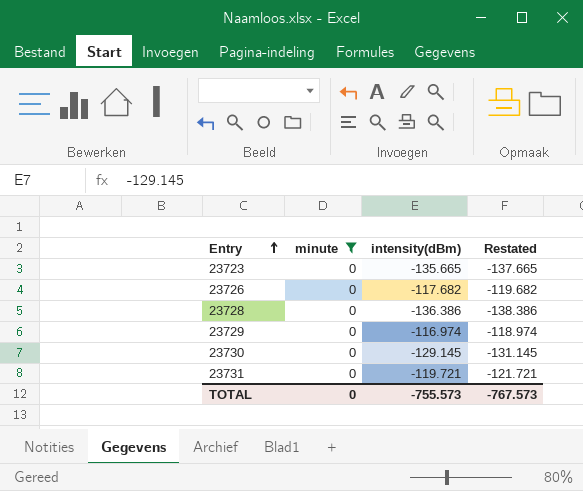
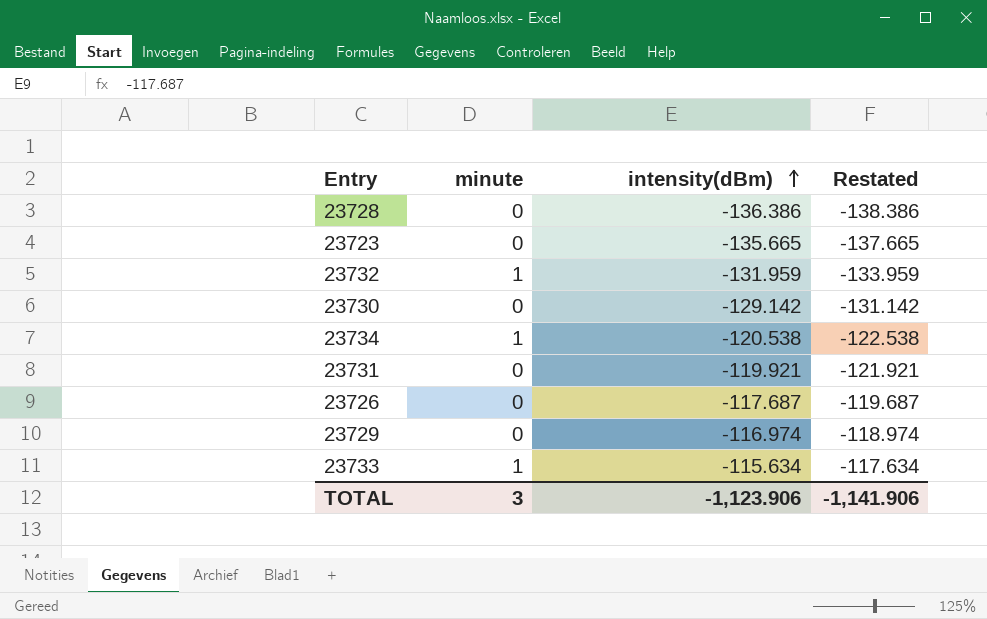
filter: minute = 0 -> none
row order: Entry ascending -> intensity(dBm) ascending
23730 | intensity(dBm): -129.145 -> -129.142
23730 | Restated: -131.145 -> -131.142
23731 | intensity(dBm): -119.721 -> -119.921
23731 | Restated: -121.721 -> -121.921
23726 | intensity(dBm): -117.682 -> -117.687
23726 | Restated: -119.682 -> -119.687
TOTAL | minute: 0 -> 3
TOTAL | intensity(dBm): -755.573 -> -1,123.906
TOTAL | Restated: -767.573 -> -1,141.906

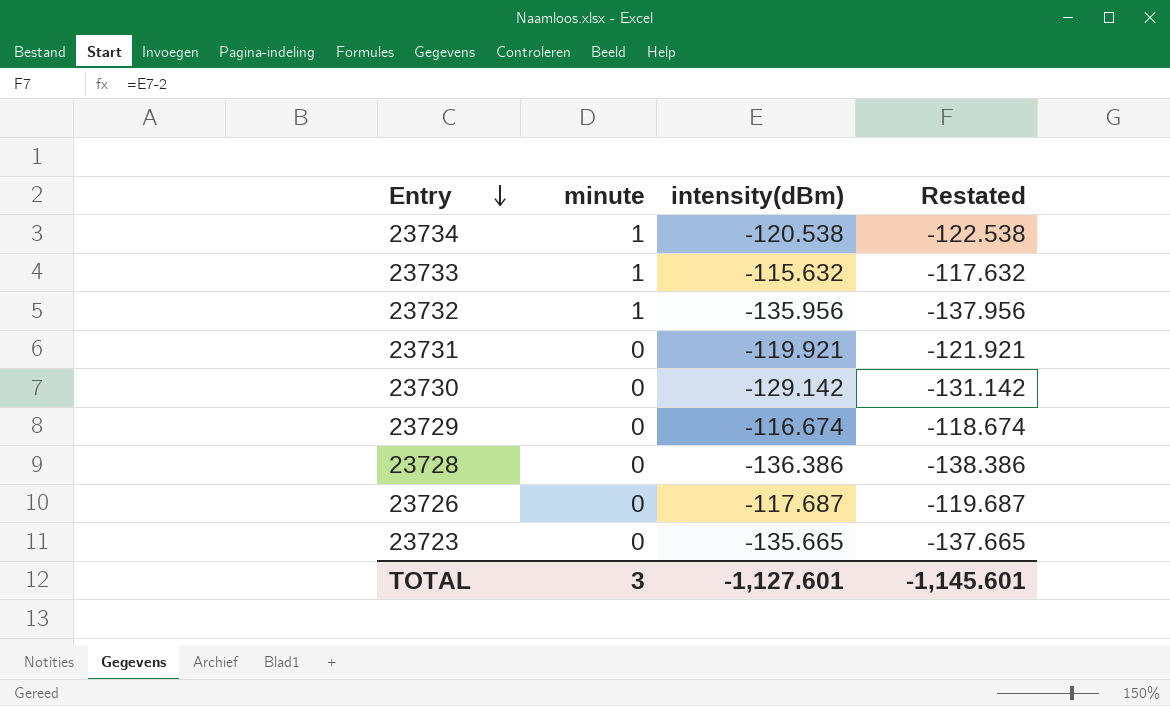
row order: intensity(dBm) ascending -> Entry descending
23733 | intensity(dBm): -115.634 -> -115.632
23733 | Restated: -117.634 -> -117.632
23732 | intensity(dBm): -131.959 -> -135.956
23732 | Restated: -133.959 -> -137.956
23729 | intensity(dBm): -116.974 -> -116.674
23729 | Restated: -118.974 -> -118.674
TOTAL | intensity(dBm): -1,123.906 -> -1,127.601
TOTAL | Restated: -1,141.906 -> -1,145.601

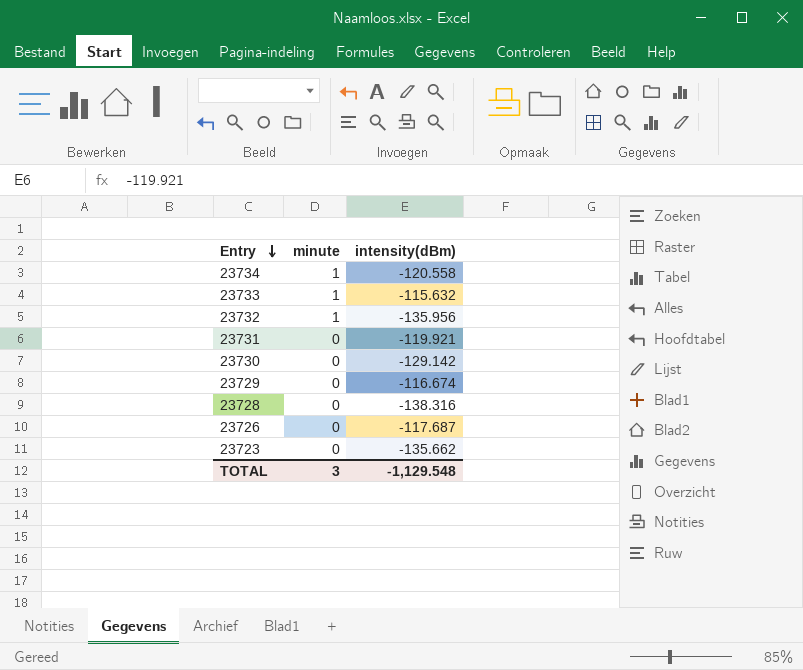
column Restated | formula: [intensity(dBm)] - 2 -> none
23734 | intensity(dBm): -120.538 -> -120.558
23728 | intensity(dBm): -136.386 -> -138.316
23723 | intensity(dBm): -135.665 -> -135.662
TOTAL | intensity(dBm): -1,127.601 -> -1,129.548

